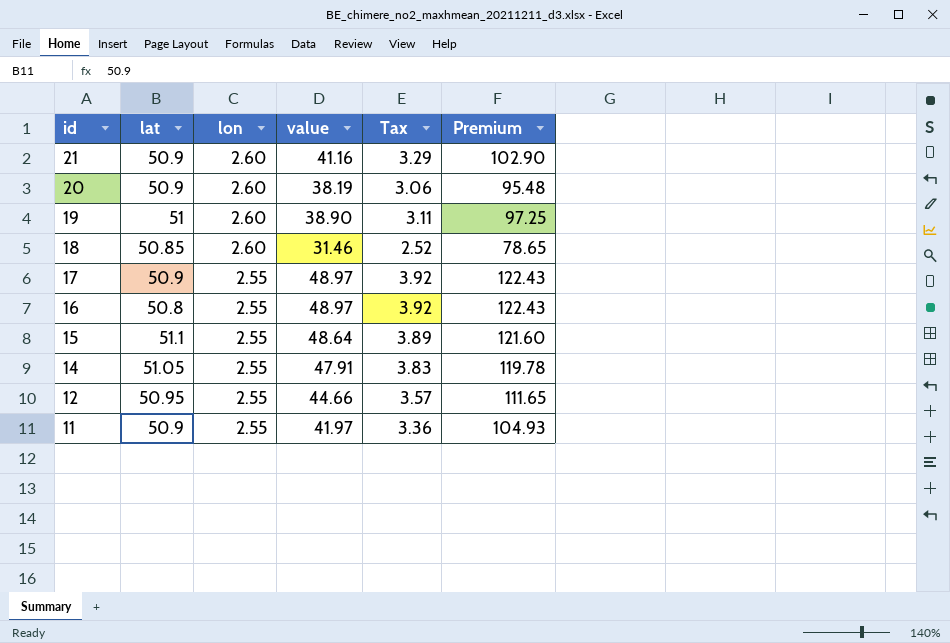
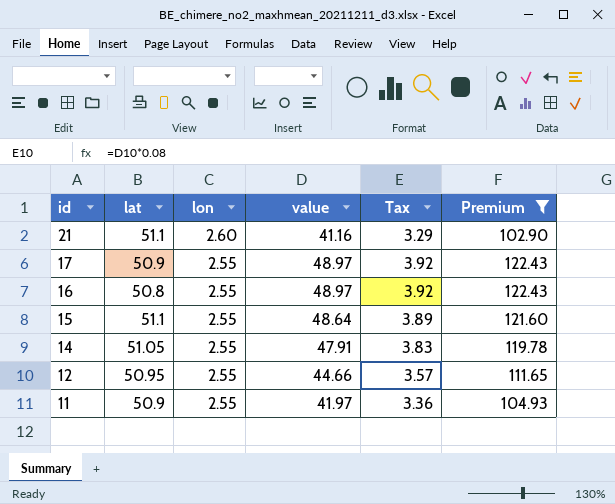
filter: none -> Premium >= 102.90
21 | lat: 50.9 -> 51.1

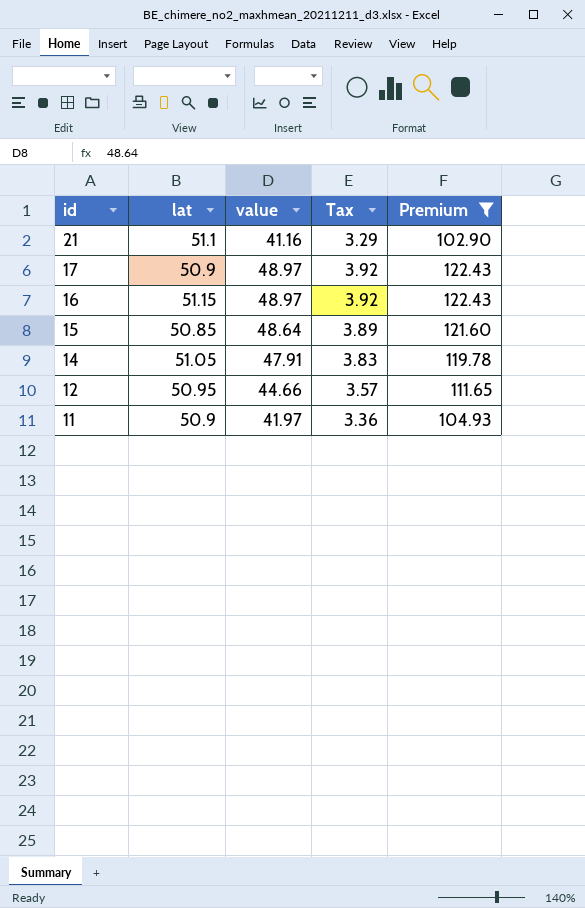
column lon | position: 3 -> none
16 | lat: 50.8 -> 51.15
15 | lat: 51.1 -> 50.85

